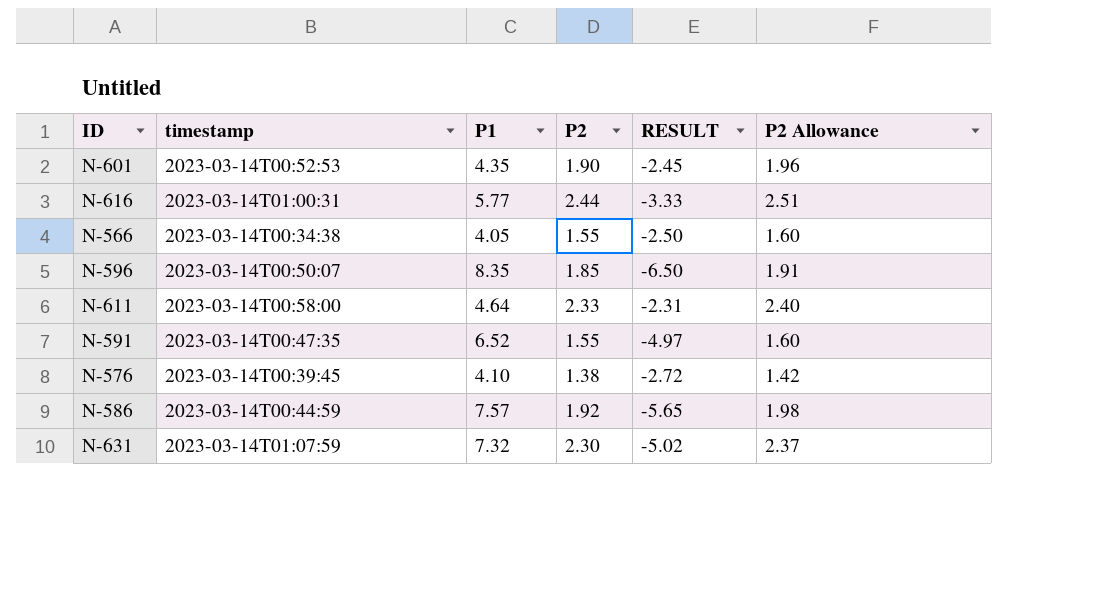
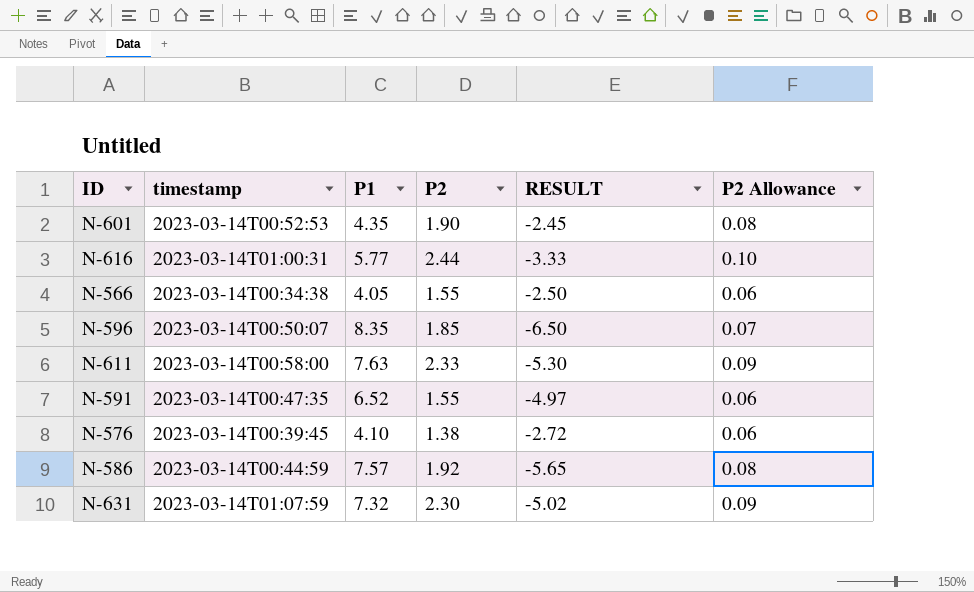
column P2 Allowance | formula: [P2] * 1.03 -> [P2] * 0.04
N-611 | P1: 4.64 -> 7.63
N-611 | RESULT: -2.31 -> -5.30

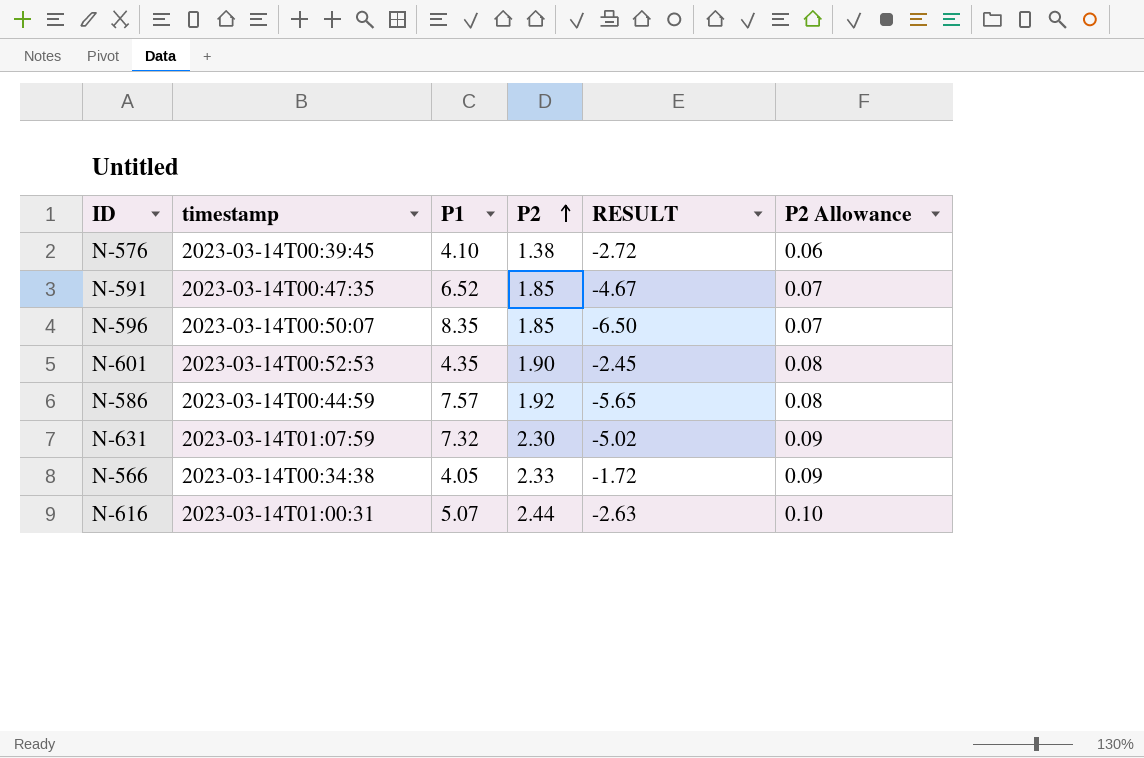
row order: none -> P2 ascending
row N-611: 2023-03-14T00:58:00 | 7.63 | 2.33 | -5.30 | 0.09 -> none
N-591 | P2: 1.55 -> 1.85
N-591 | RESULT: -4.97 -> -4.67
N-591 | P2 Allowance: 0.06 -> 0.07
N-566 | P2: 1.55 -> 2.33
N-566 | RESULT: -2.50 -> -1.72
N-566 | P2 Allowance: 0.06 -> 0.09
N-616 | P1: 5.77 -> 5.07
N-616 | RESULT: -3.33 -> -2.63

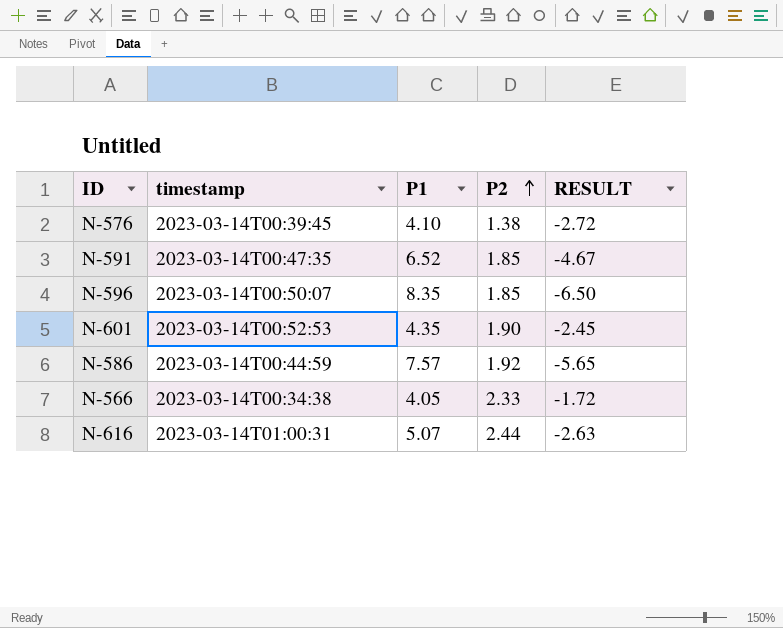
column P2 Allowance | formula: [P2] * 0.04 -> none
row N-631: 2023-03-14T01:07:59 | 7.32 | 2.30 | -5.02 | 0.09 -> none

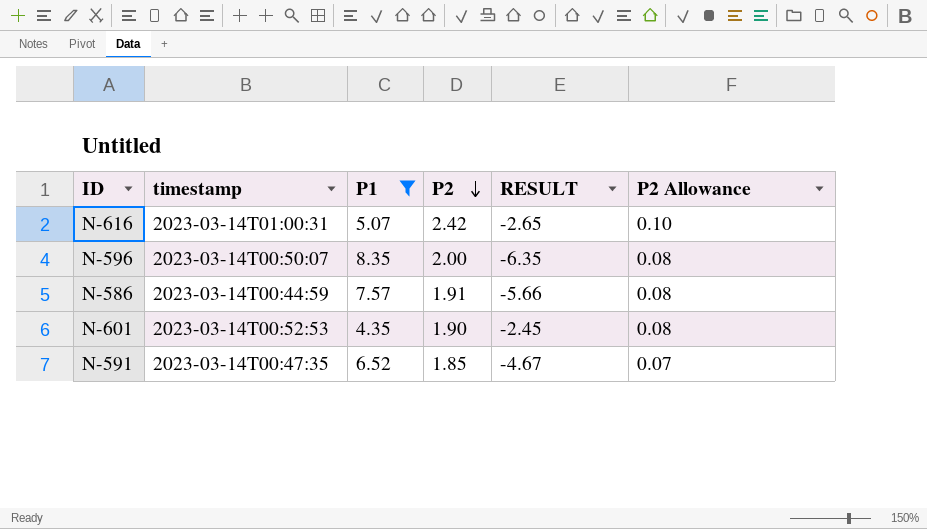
filter: none -> P1 >= 4.35
row order: P2 ascending -> P2 descending
column P2 Allowance | formula: none -> [P2] * 0.04
N-616 | P2: 2.44 -> 2.42
N-616 | RESULT: -2.63 -> -2.65
N-596 | P2: 1.85 -> 2.00
N-596 | RESULT: -6.50 -> -6.35
N-586 | P2: 1.92 -> 1.91
N-586 | RESULT: -5.65 -> -5.66

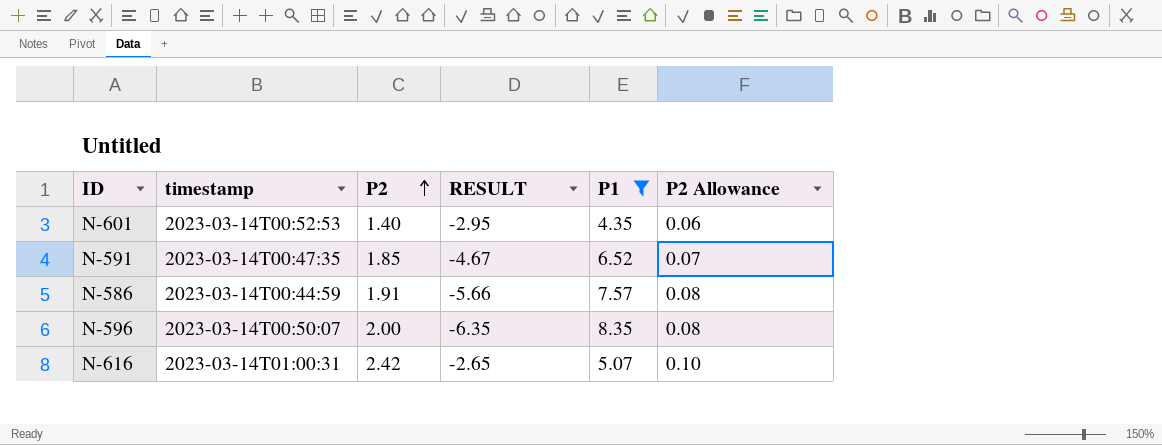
row order: P2 descending -> P2 ascending
column P1 | position: 3 -> 5
N-601 | P2: 1.90 -> 1.40
N-601 | RESULT: -2.45 -> -2.95
N-601 | P2 Allowance: 0.08 -> 0.06

